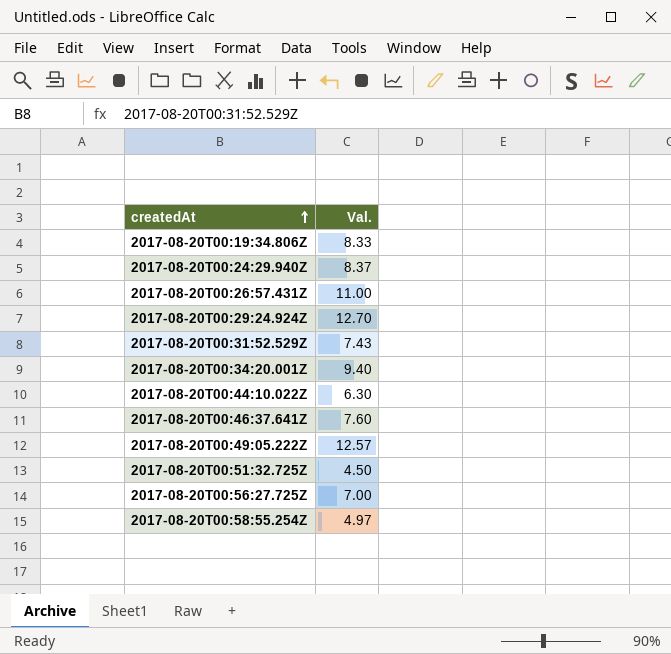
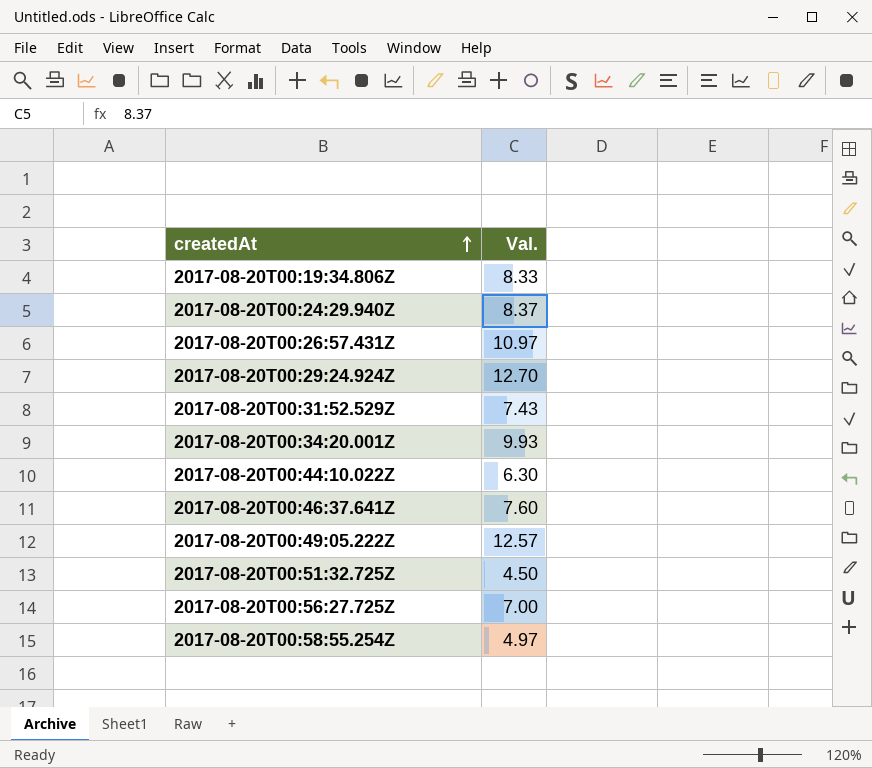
2017-08-20T00:26:57.431Z | Val.: 11.00 -> 10.97
2017-08-20T00:34:20.001Z | Val.: 9.40 -> 9.93

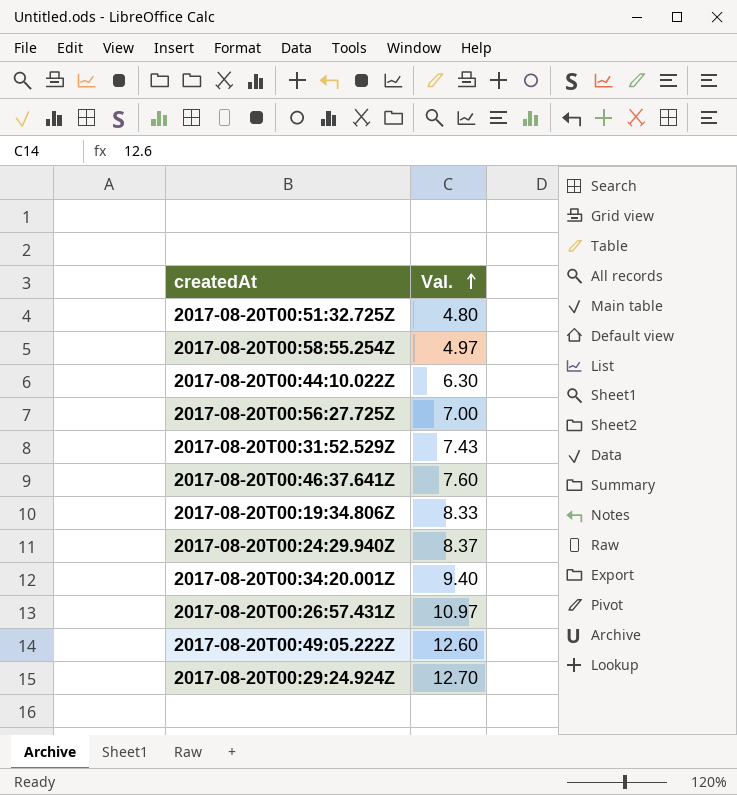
row order: createdAt ascending -> Val. ascending
2017-08-20T00:51:32.725Z | Val.: 4.50 -> 4.80
2017-08-20T00:34:20.001Z | Val.: 9.93 -> 9.40
2017-08-20T00:49:05.222Z | Val.: 12.57 -> 12.60

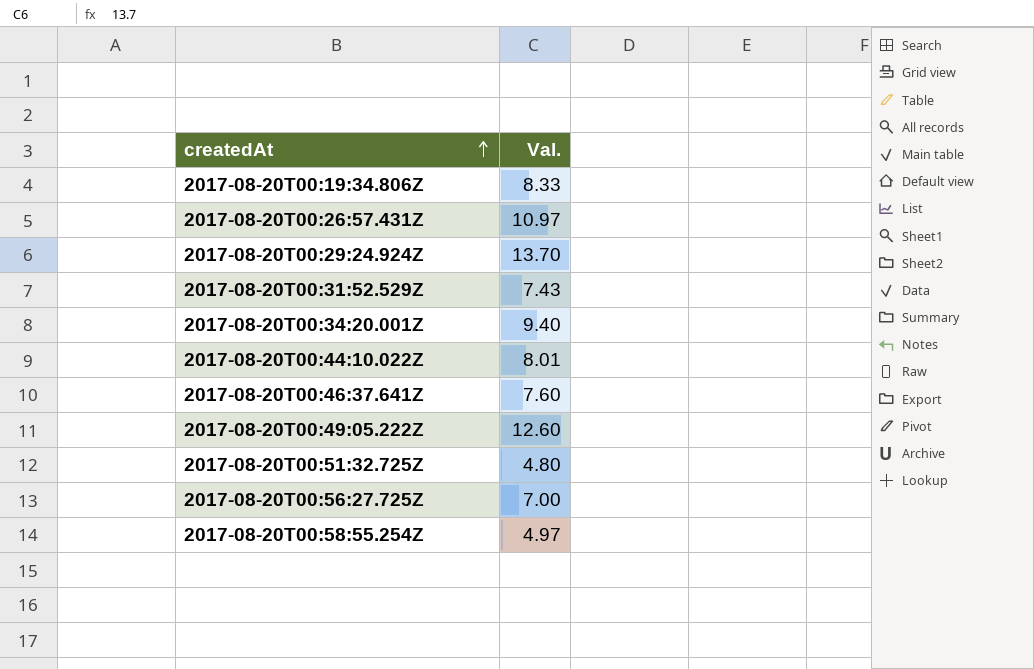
row order: Val. ascending -> createdAt ascending
row 2017-08-20T00:24:29.940Z: 8.37 -> none
2017-08-20T00:29:24.924Z | Val.: 12.70 -> 13.70
2017-08-20T00:44:10.022Z | Val.: 6.30 -> 8.01

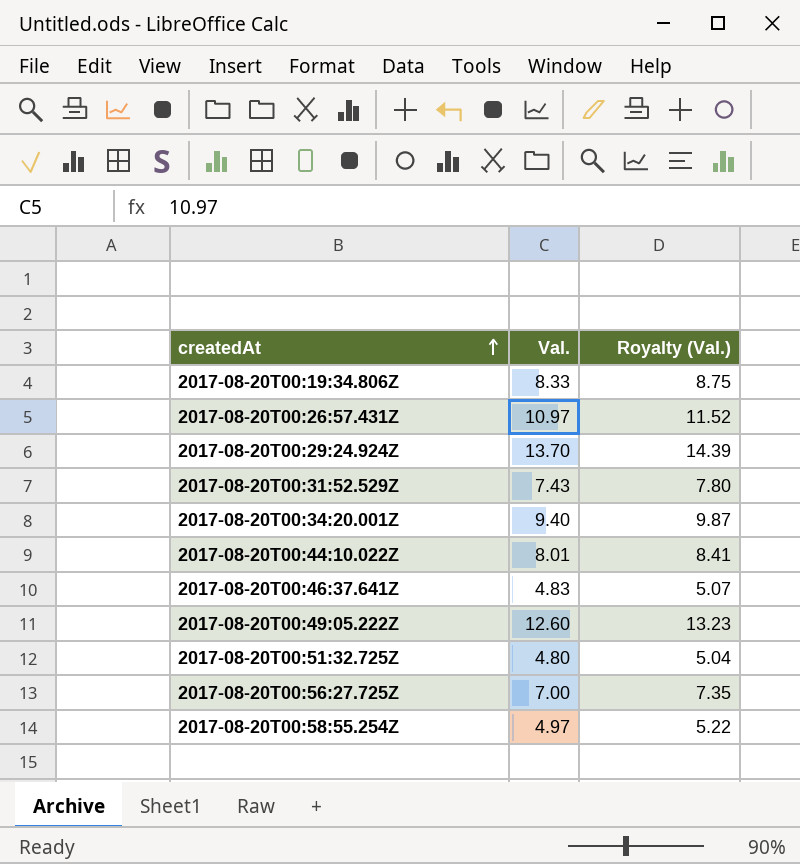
column Royalty (Val.) | formula: none -> [Val.] * 1.05
2017-08-20T00:46:37.641Z | Val.: 7.60 -> 4.83

